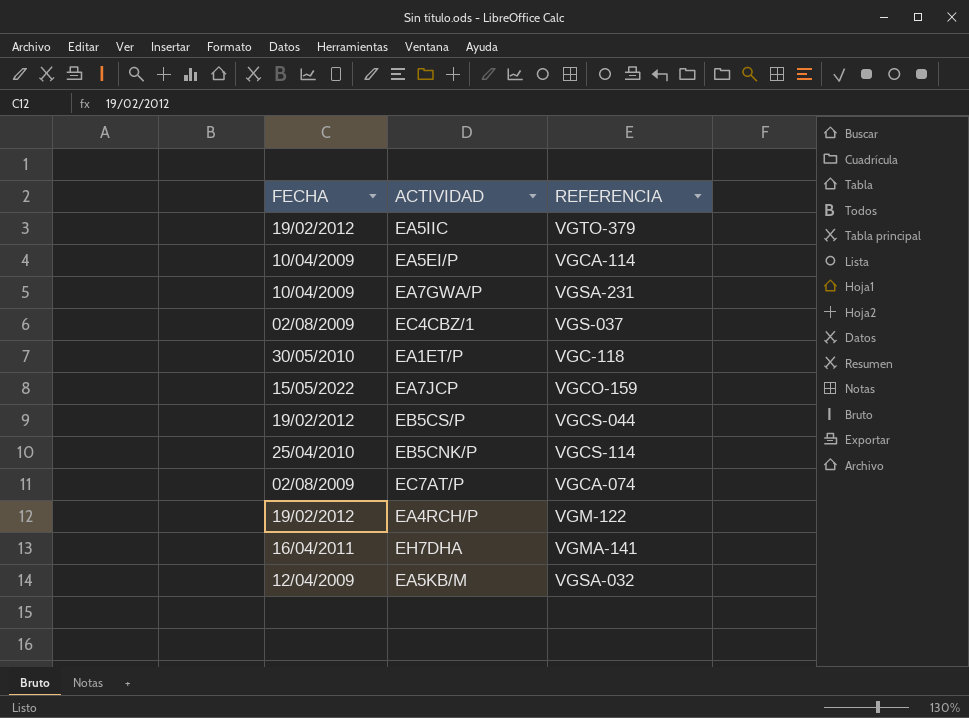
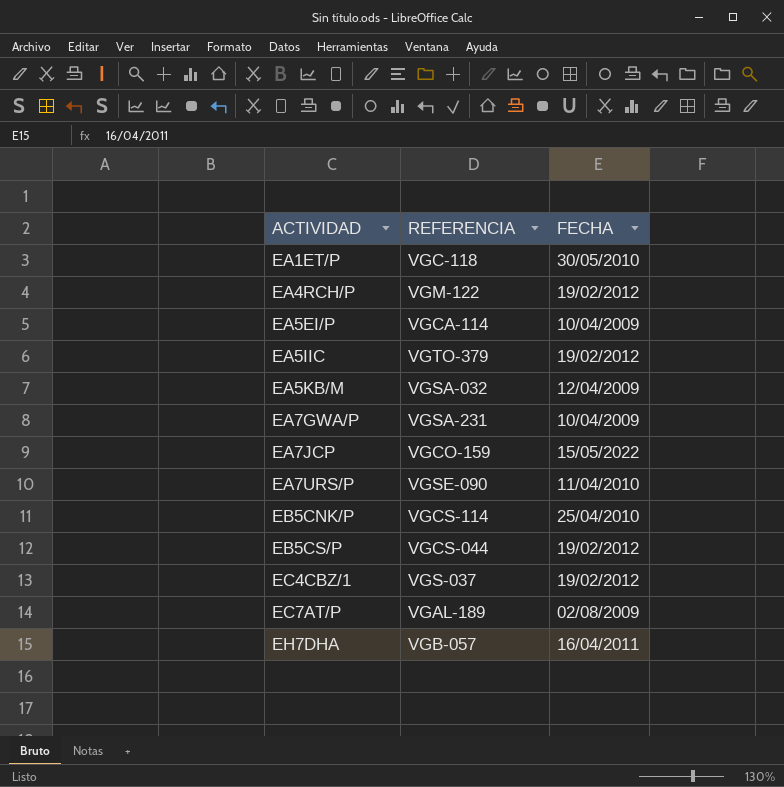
row order: none -> ACTIVIDAD ascending
column FECHA | position: 1 -> 3
row EA7URS/P: none -> VGSE-090 | 11/04/2010
EC4CBZ/1 | FECHA: 02/08/2009 -> 19/02/2012
EC7AT/P | REFERENCIA: VGCA-074 -> VGAL-189
EH7DHA | REFERENCIA: VGMA-141 -> VGB-057

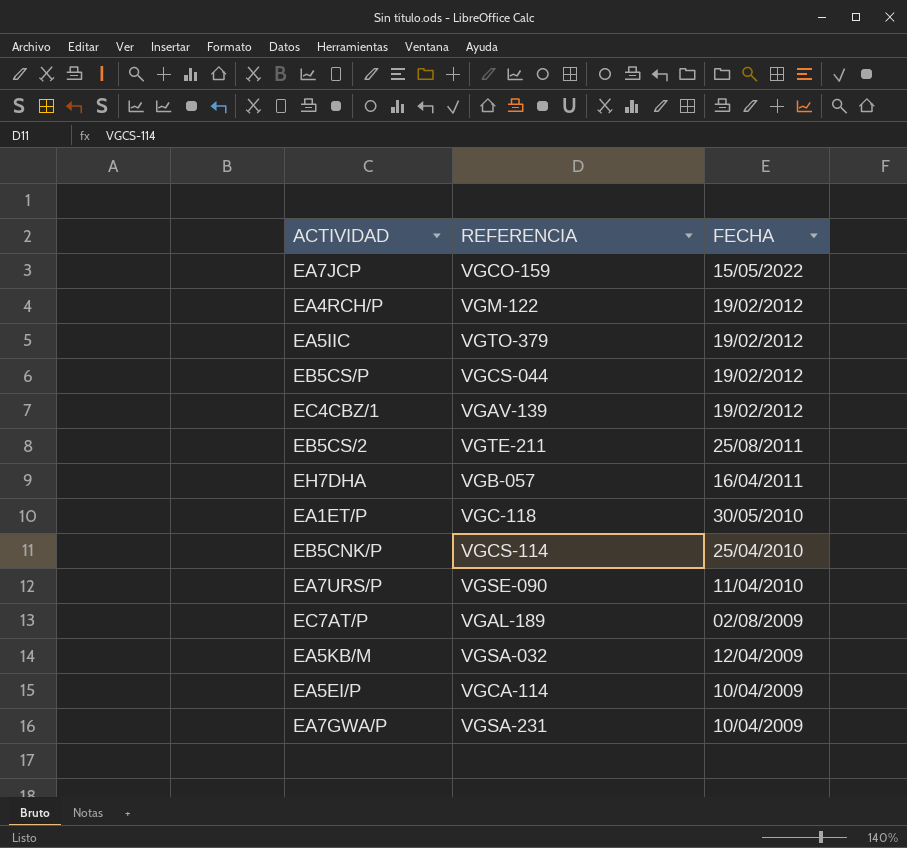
row order: ACTIVIDAD ascending -> FECHA descending
EC4CBZ/1 | REFERENCIA: VGS-037 -> VGAV-139
row EB5CS/2: none -> VGTE-211 | 25/08/2011

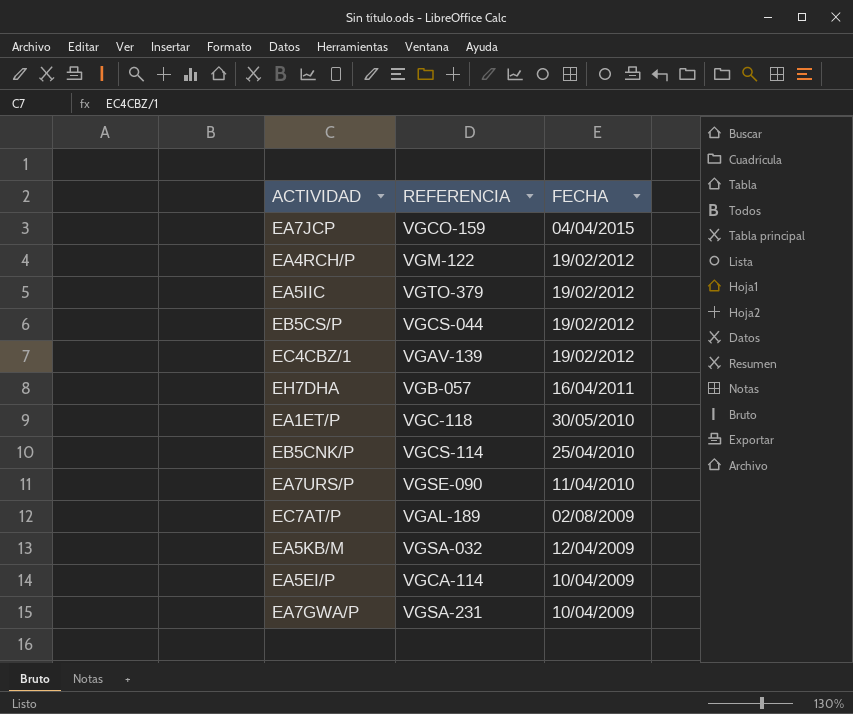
row EB5CS/2: VGTE-211 | 25/08/2011 -> none
EA7JCP | FECHA: 15/05/2022 -> 04/04/2015

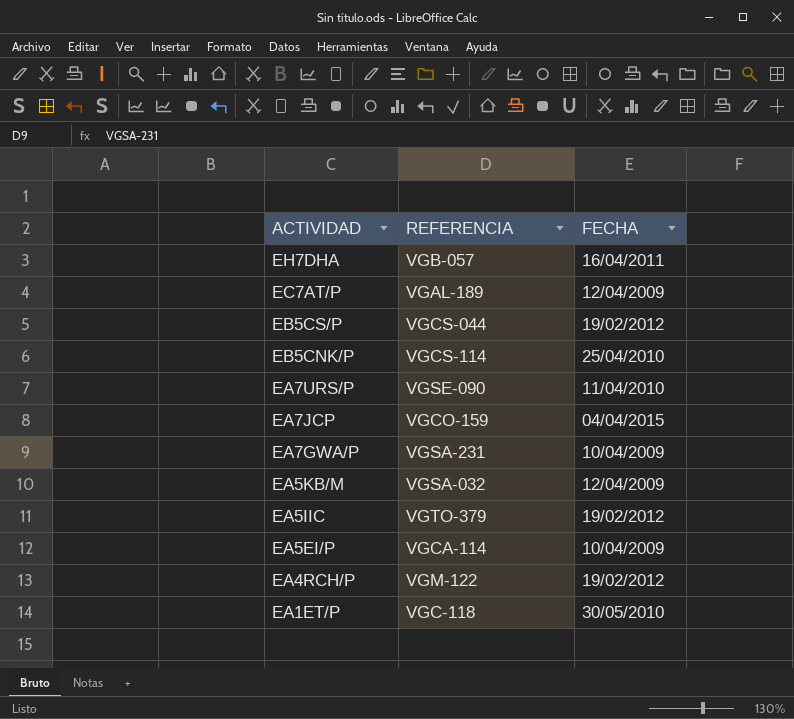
row order: FECHA descending -> ACTIVIDAD descending
row EC4CBZ/1: VGAV-139 | 19/02/2012 -> none
EC7AT/P | FECHA: 02/08/2009 -> 12/04/2009

